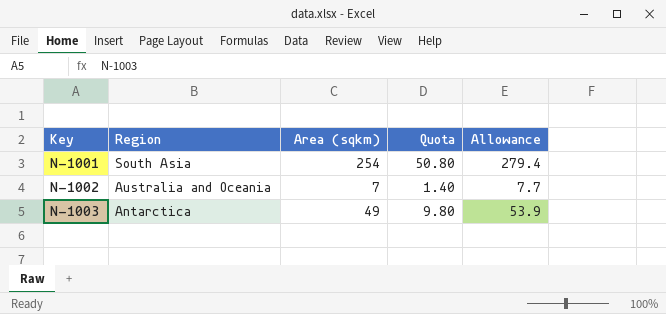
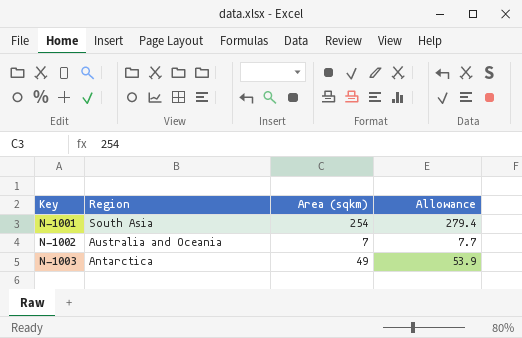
column Quota | formula: [Area (sqkm)] * 0.2 -> none

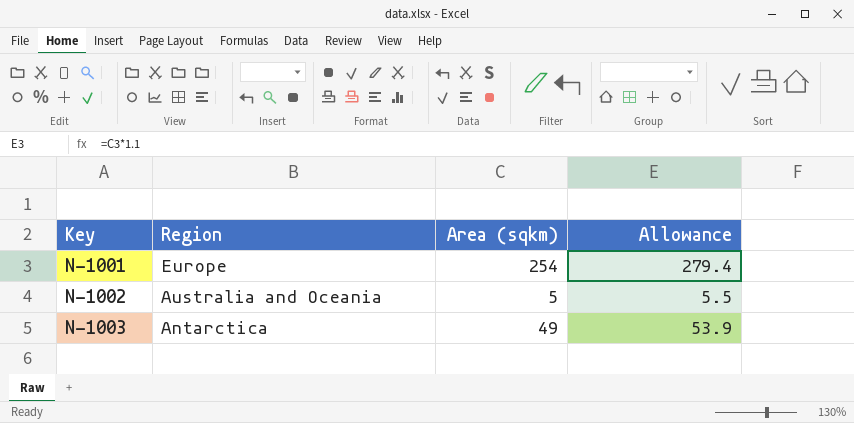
N-1001 | Region: South Asia -> Europe
N-1002 | Area (sqkm): 7 -> 5
N-1002 | Allowance: 7.7 -> 5.5

